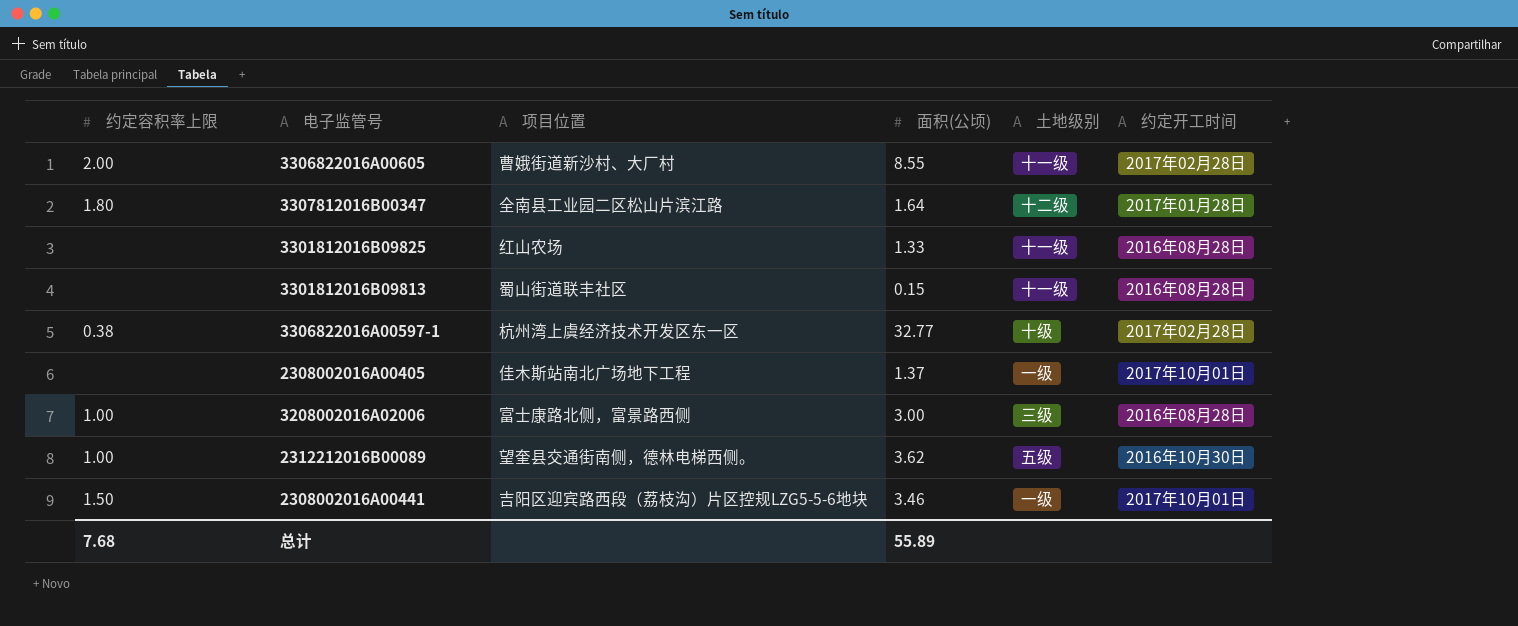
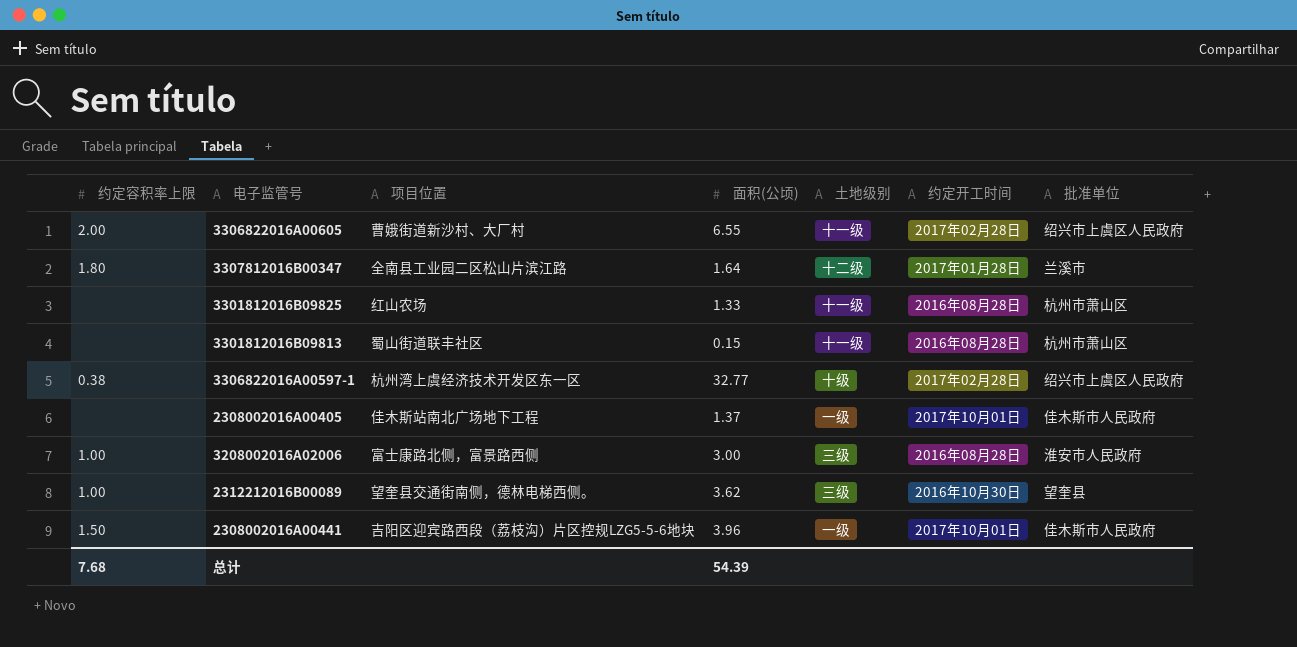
column 批准单位 | position: none -> 7
3306822016A00605 | 面积(公顷): 8.55 -> 6.55
2312212016B00089 | 土地级别: 五级 -> 三级
2308002016A00441 | 面积(公顷): 3.46 -> 3.96
总计 | 面积(公顷): 55.89 -> 54.39

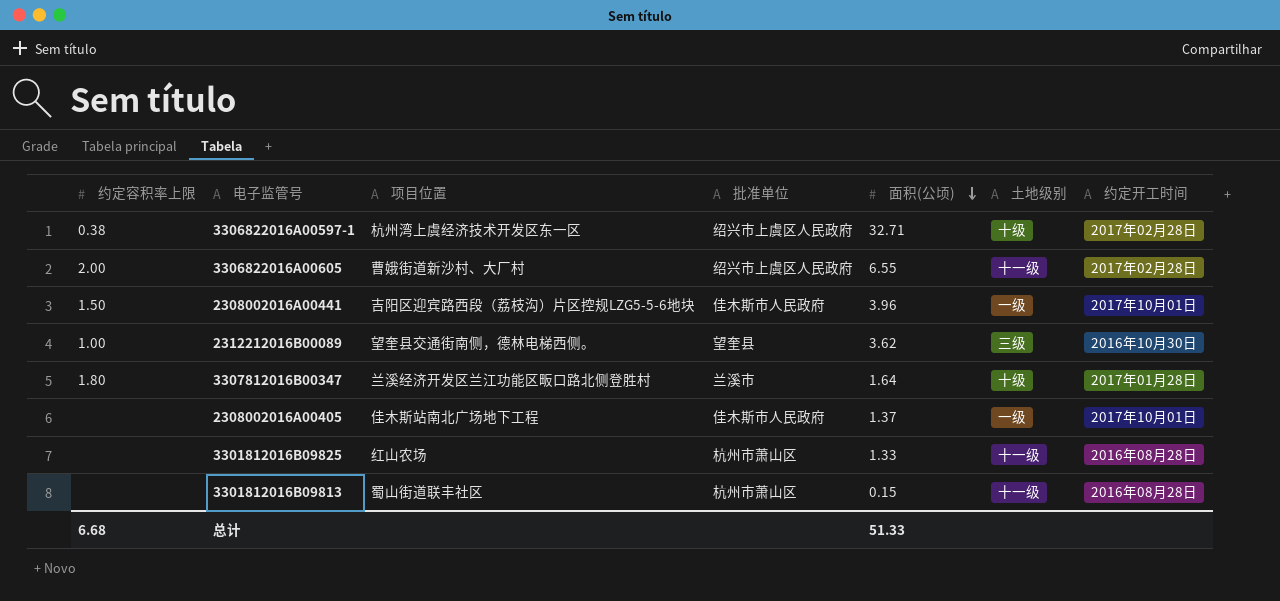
row order: none -> 面积(公顷) descending
column 批准单位 | position: 7 -> 4
row 3208002016A02006: 1.00 | 富士康路北侧，富景路西侧 | 3.00 | 三级 | 2016年08月28日 | 淮安市人民政府 -> none
3306822016A00597-1 | 面积(公顷): 32.77 -> 32.71
3307812016B00347 | 项目位置: 全南县工业园二区松山片滨江路 -> 兰溪经济开发区兰江功能区畈口路北侧登胜村
3307812016B00347 | 土地级别: 十二级 -> 十级
总计 | 约定容积率上限: 7.68 -> 6.68
总计 | 面积(公顷): 54.39 -> 51.33

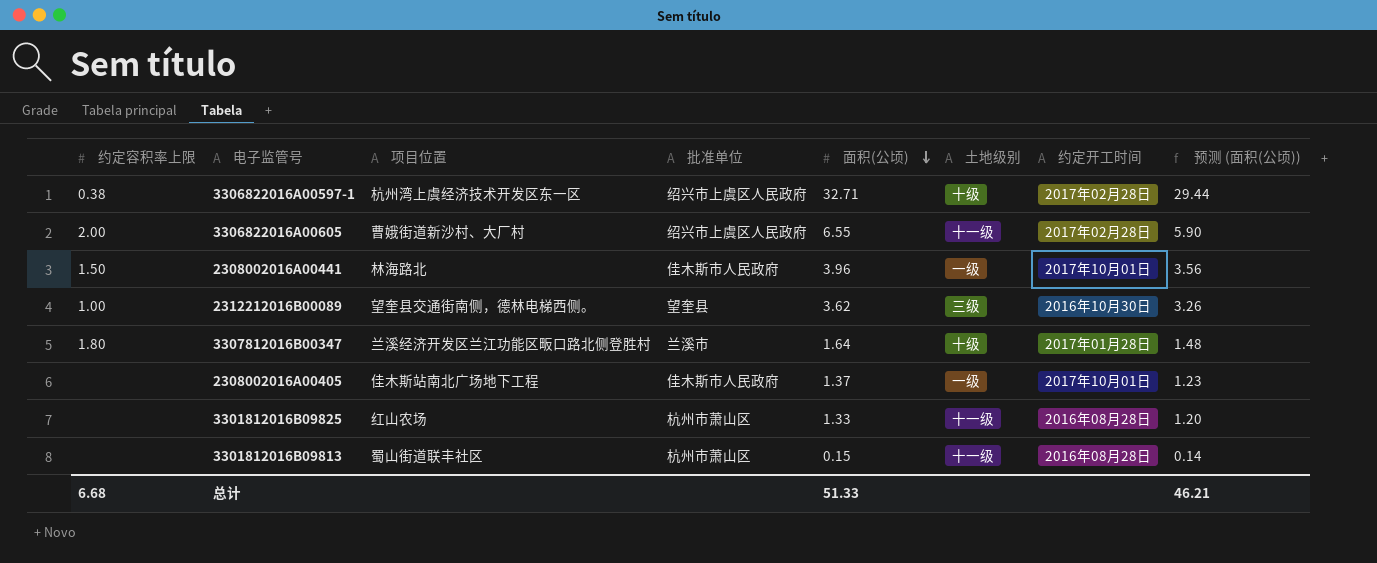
column 预测 (面积(公顷)) | formula: none -> [面积(公顷)] * 0.9
2308002016A00441 | 项目位置: 吉阳区迎宾路西段（荔枝沟）片区控规LZG5-5-6地块 -> 林海路北

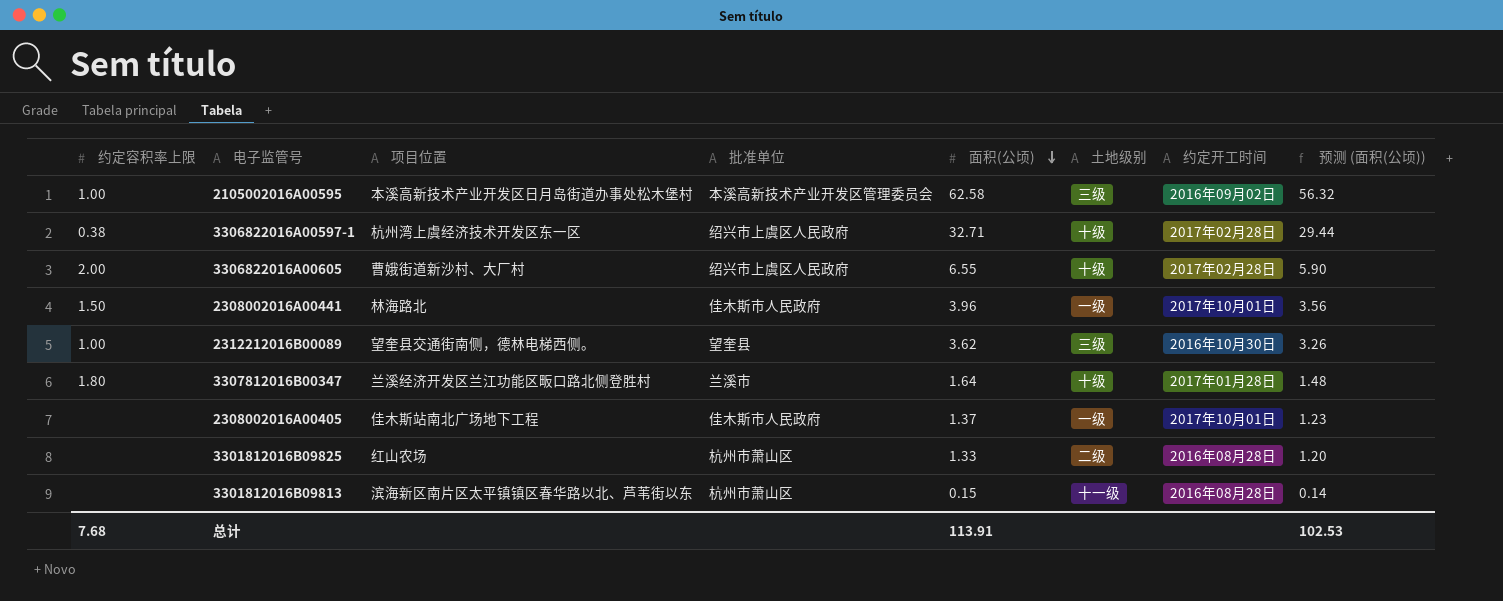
row 2105002016A00595: none -> 1.00 | 本溪高新技术产业开发区日月岛街道办事处松木堡村 | 本溪高新技术产业开发区管理委员会 | 62.58 | 三级 | 2016年09月02日 | 56.32
3306822016A00605 | 土地级别: 十一级 -> 十级
3301812016B09825 | 土地级别: 十一级 -> 二级
3301812016B09813 | 项目位置: 蜀山街道联丰社区 -> 滨海新区南片区太平镇镇区春华路以北、芦苇街以东
总计 | 约定容积率上限: 6.68 -> 7.68
总计 | 面积(公顷): 51.33 -> 113.91
总计 | 预测 (面积(公顷)): 46.21 -> 102.53

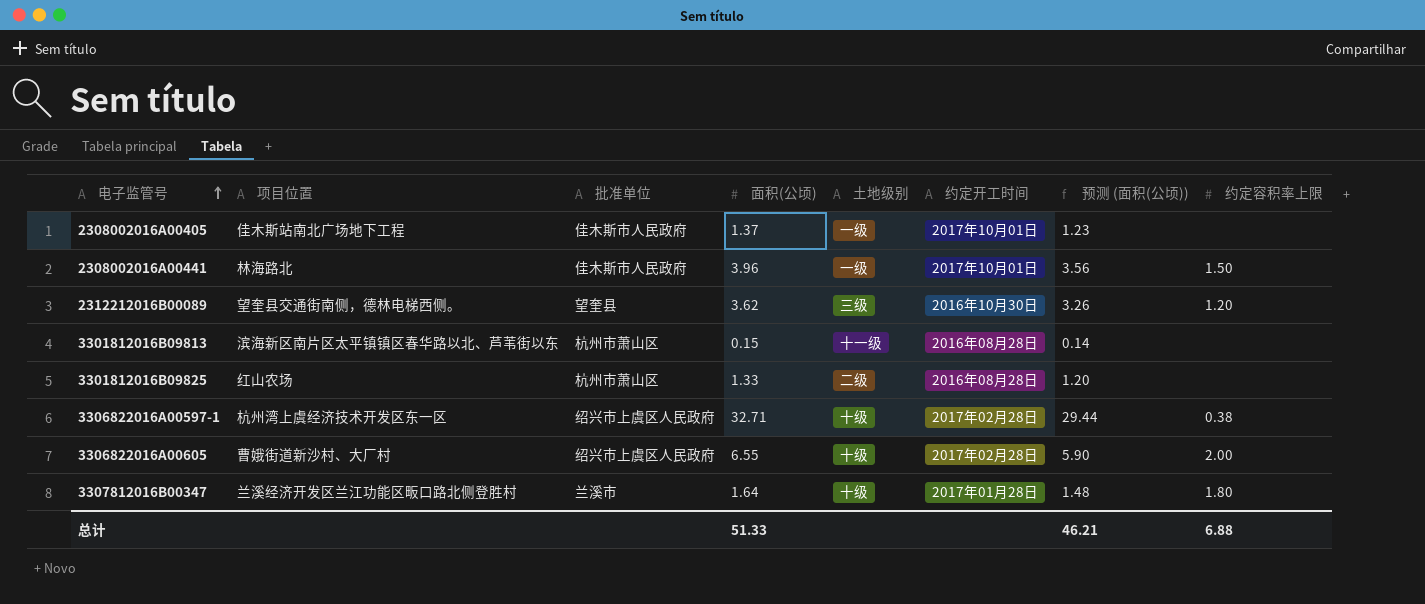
row order: 面积(公顷) descending -> 电子监管号 ascending
column 约定容积率上限 | position: 1 -> 8
row 2105002016A00595: 1.00 | 本溪高新技术产业开发区日月岛街道办事处松木堡村 | 本溪高新技术产业开发区管理委员会 | 62.58 | 三级 | 2016年09月02日 | 56.32 -> none
2312212016B00089 | 约定容积率上限: 1.00 -> 1.20
总计 | 面积(公顷): 113.91 -> 51.33
总计 | 预测 (面积(公顷)): 102.53 -> 46.21
总计 | 约定容积率上限: 7.68 -> 6.88

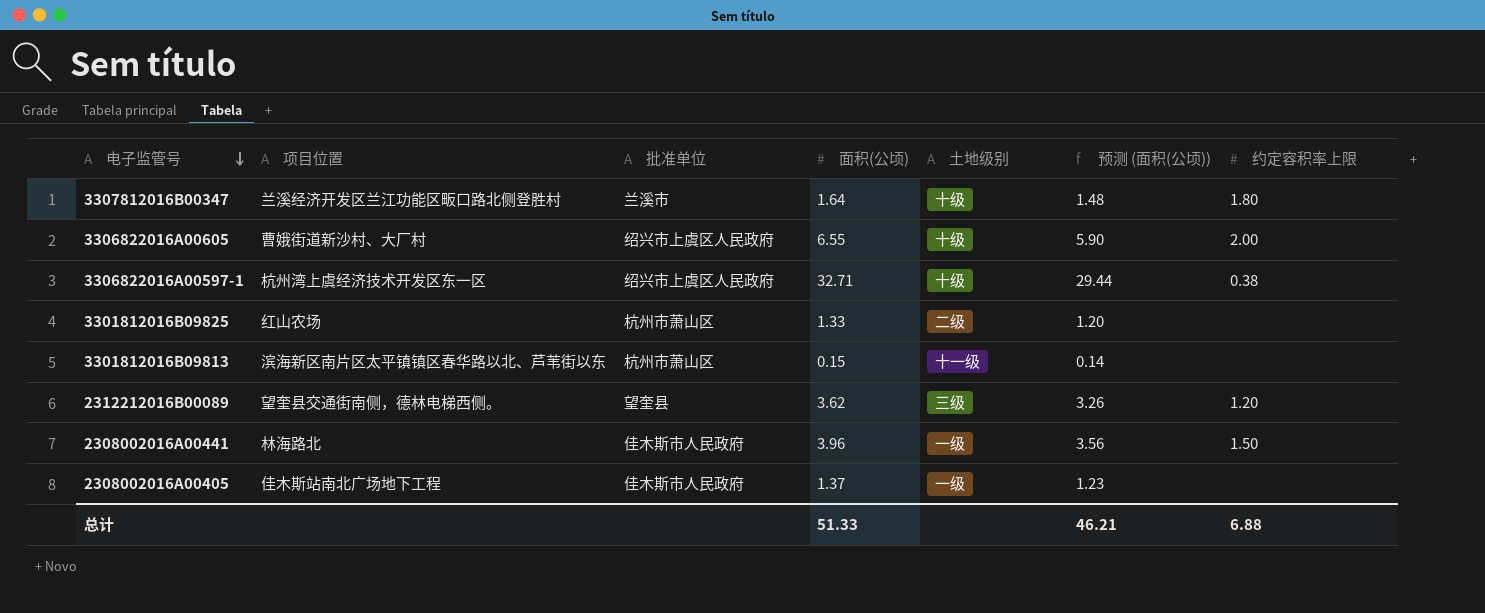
row order: 电子监管号 ascending -> 电子监管号 descending
column 约定开工时间 | position: 6 -> none

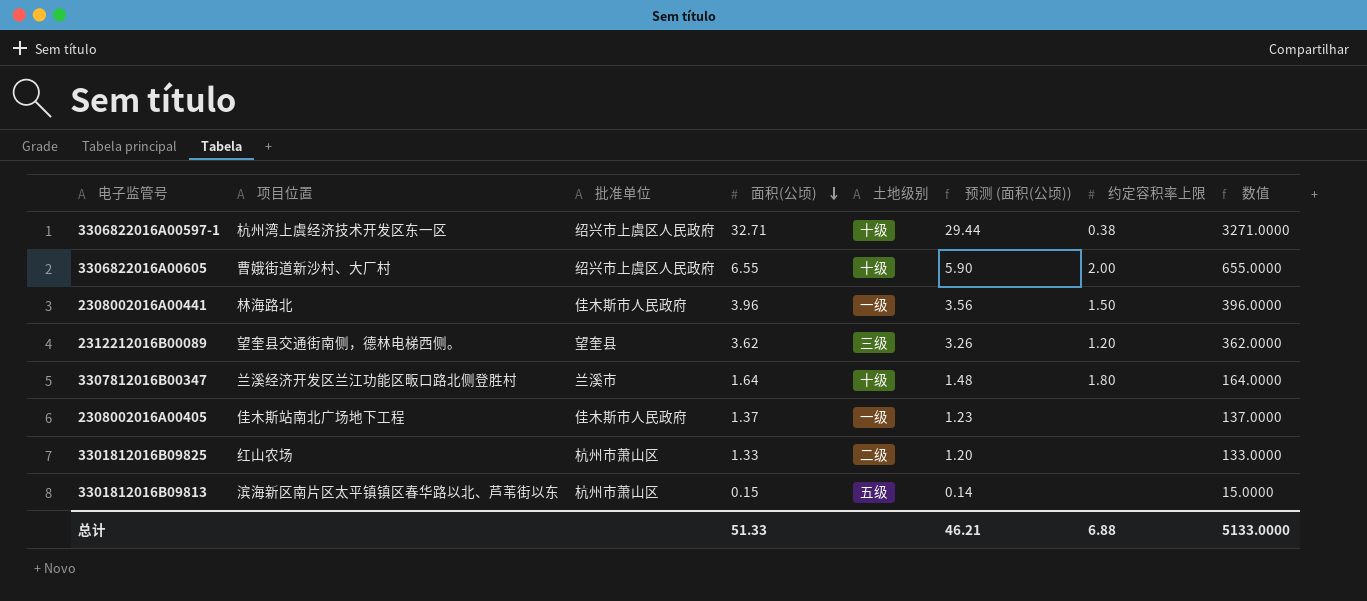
row order: 电子监管号 descending -> 面积(公顷) descending
column 数值 | formula: none -> [面积(公顷)] * 100
3301812016B09813 | 土地级别: 十一级 -> 五级

